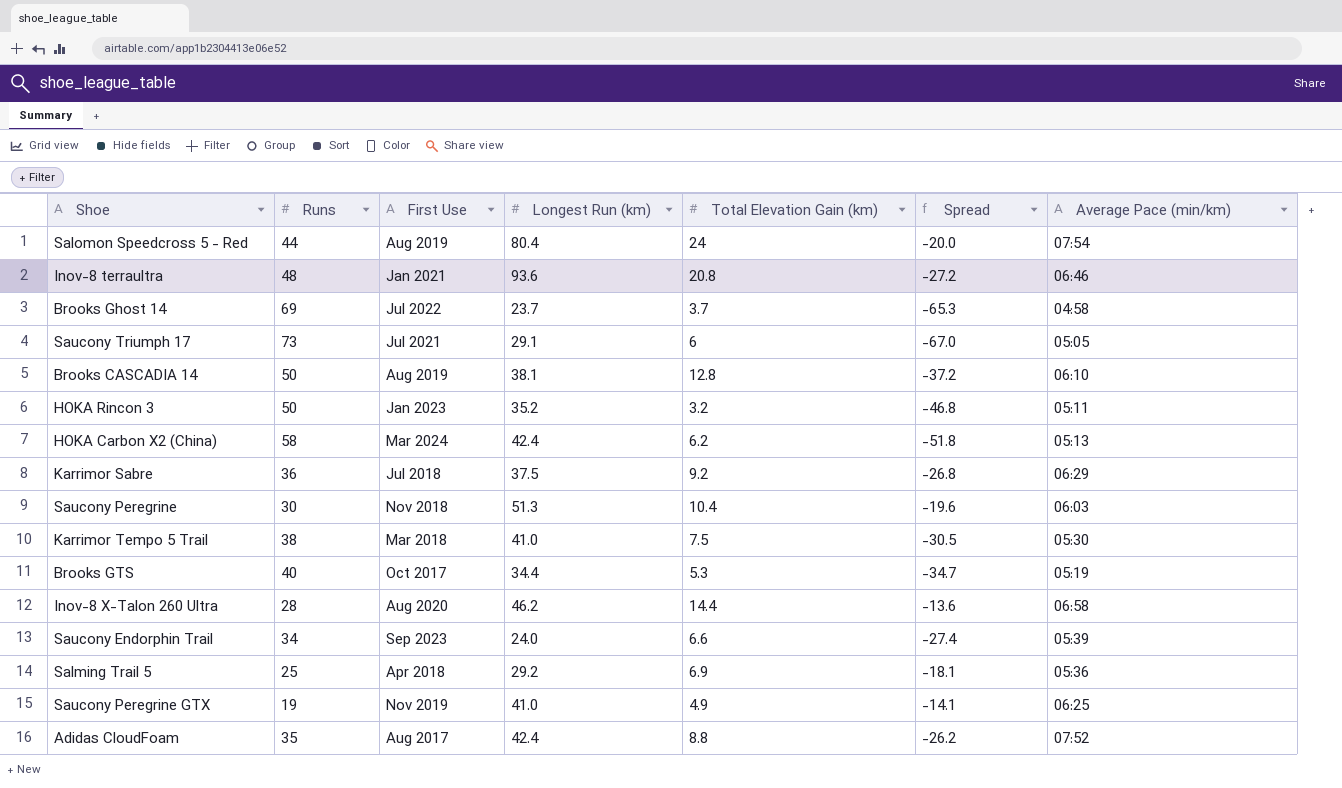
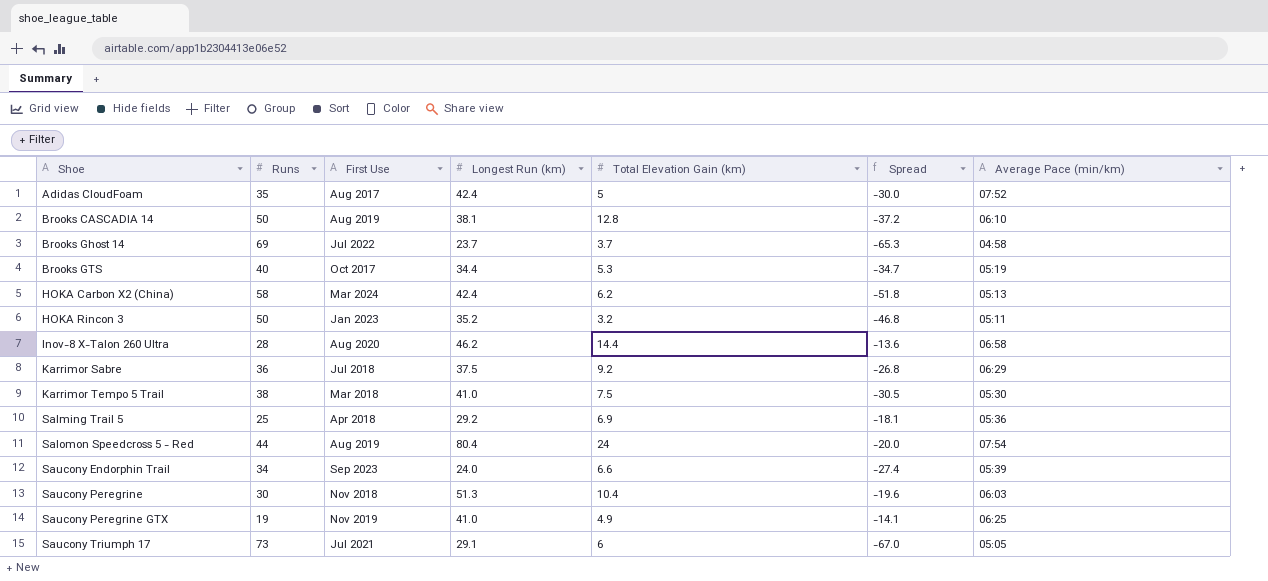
row order: none -> Shoe ascending
row Inov-8 terraultra: 48 | Jan 2021 | 93.6 | 20.8 | -27.2 | 06:46 -> none
Adidas CloudFoam | Total Elevation Gain (km): 8.8 -> 5
Adidas CloudFoam | Spread: -26.2 -> -30.0

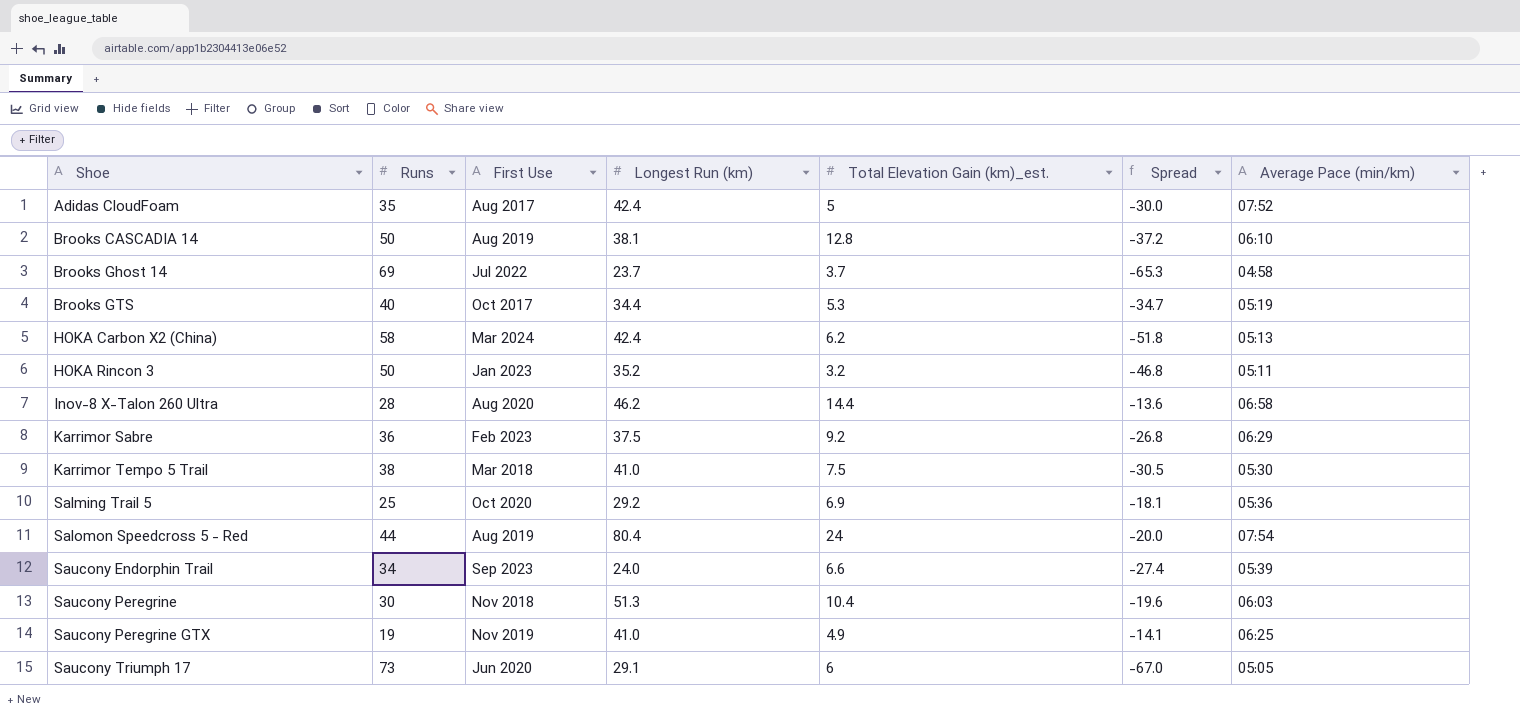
column name: Total Elevation Gain (km) -> Total Elevation Gain (km)_est.
Karrimor Sabre | First Use: Jul 2018 -> Feb 2023
Salming Trail 5 | First Use: Apr 2018 -> Oct 2020
Saucony Triumph 17 | First Use: Jul 2021 -> Jun 2020

